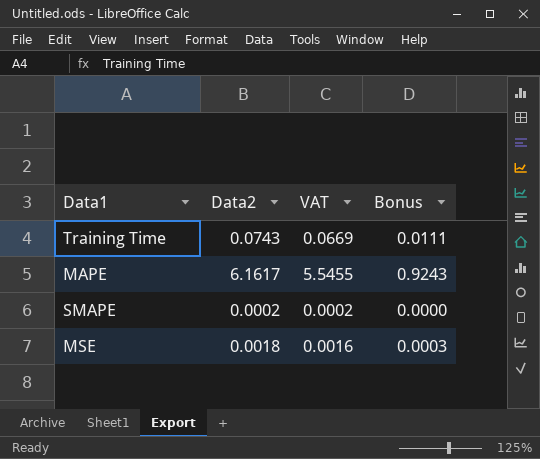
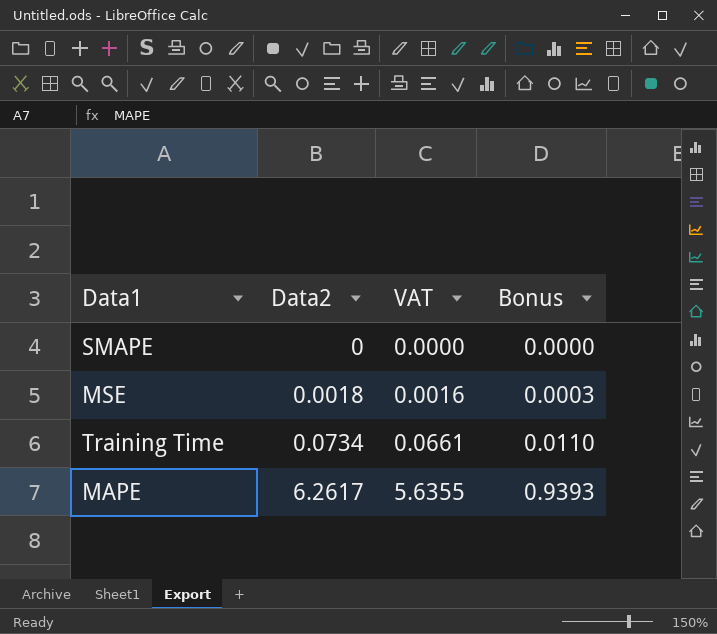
row order: none -> Data2 ascending
SMAPE | Data2: 0.0002 -> 0
SMAPE | VAT: 0.0002 -> 0.0000
Training Time | Data2: 0.0743 -> 0.0734
Training Time | VAT: 0.0669 -> 0.0661
Training Time | Bonus: 0.0111 -> 0.0110
MAPE | Data2: 6.1617 -> 6.2617
MAPE | VAT: 5.5455 -> 5.6355
MAPE | Bonus: 0.9243 -> 0.9393

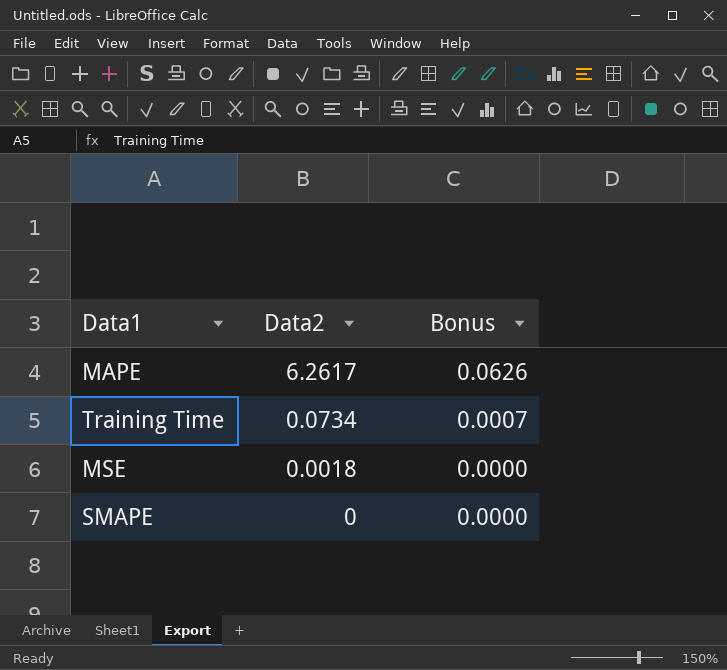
row order: Data2 ascending -> Data2 descending
column VAT | formula: [Data2] * 0.9 -> none
column Bonus | formula: [Data2] * 0.15 -> [Data2] * 0.01

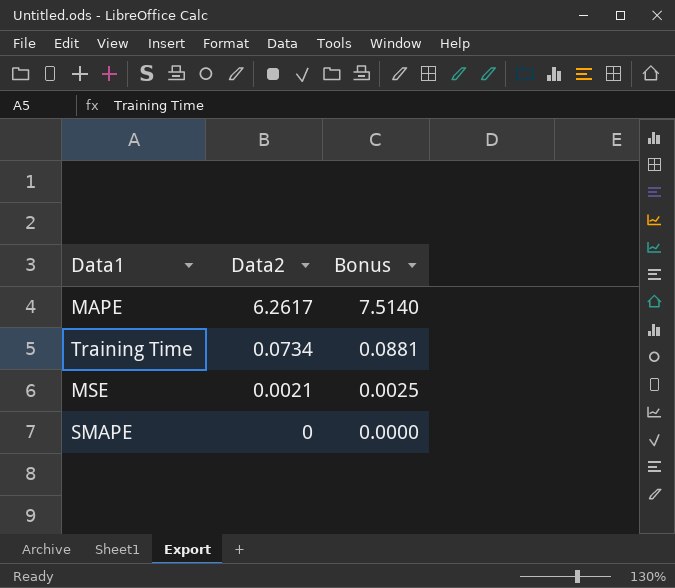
column Bonus | formula: [Data2] * 0.01 -> [Data2] * 1.2
MSE | Data2: 0.0018 -> 0.0021

